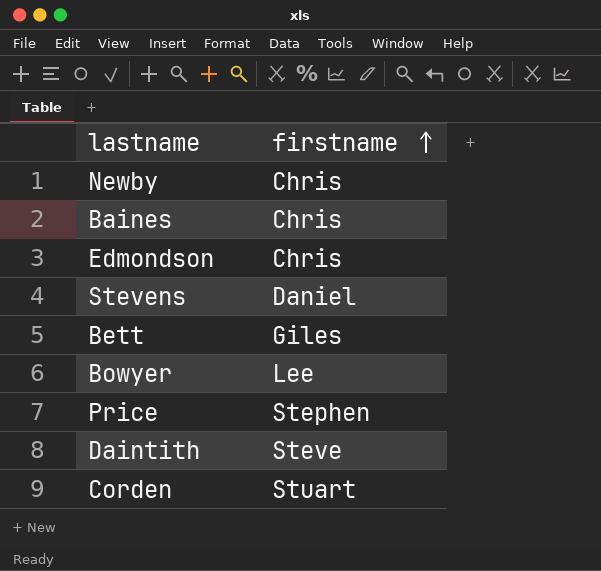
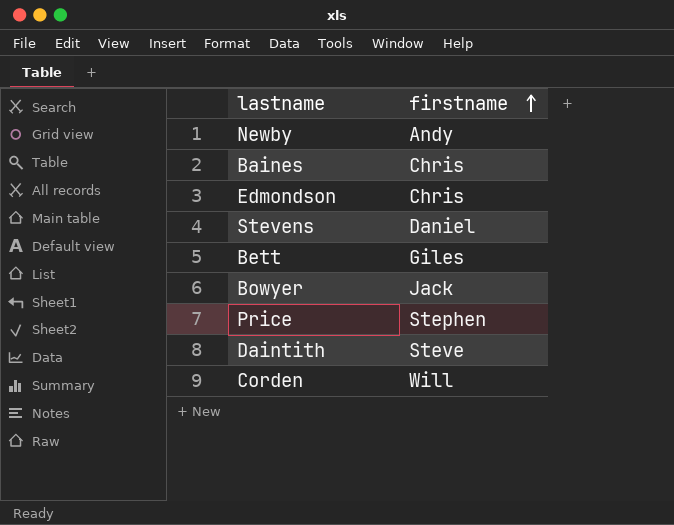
Newby | firstname: Chris -> Andy
Bowyer | firstname: Lee -> Jack
Corden | firstname: Stuart -> Will

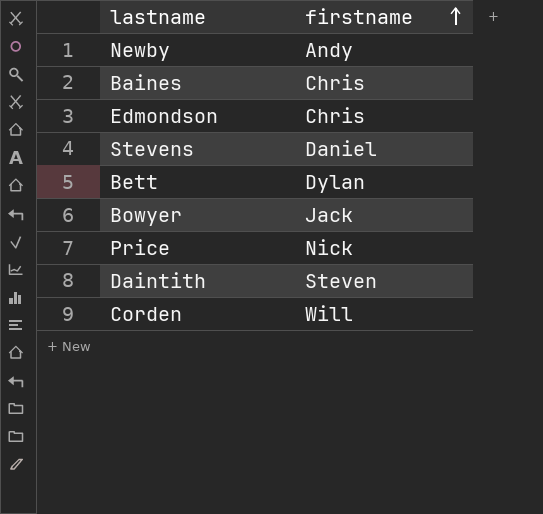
Bett | firstname: Giles -> Dylan
Price | firstname: Stephen -> Nick
Daintith | firstname: Steve -> Steven

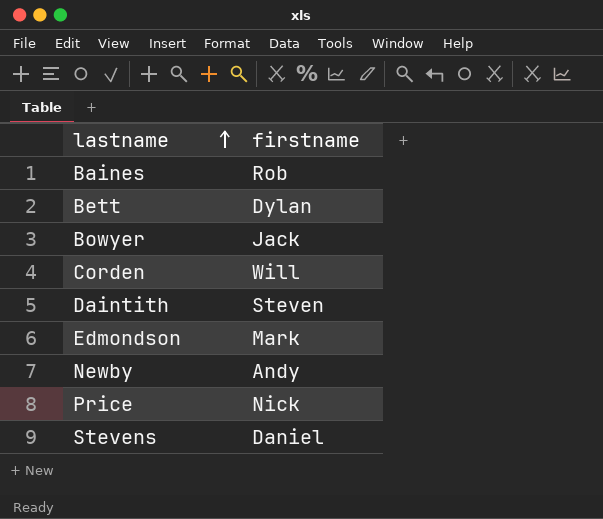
row order: firstname ascending -> lastname ascending
Baines | firstname: Chris -> Rob
Edmondson | firstname: Chris -> Mark

